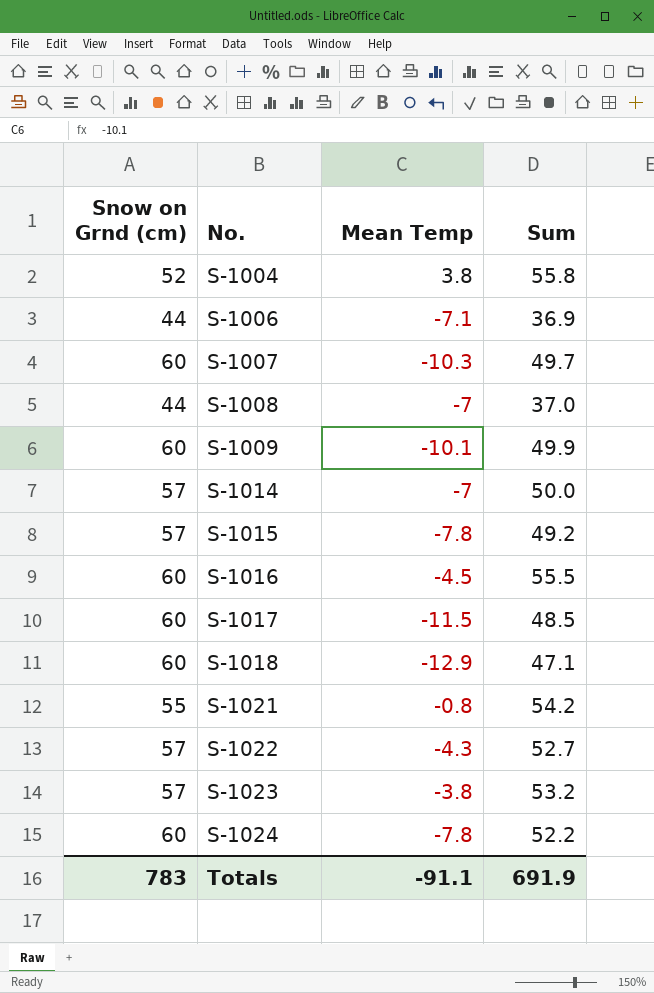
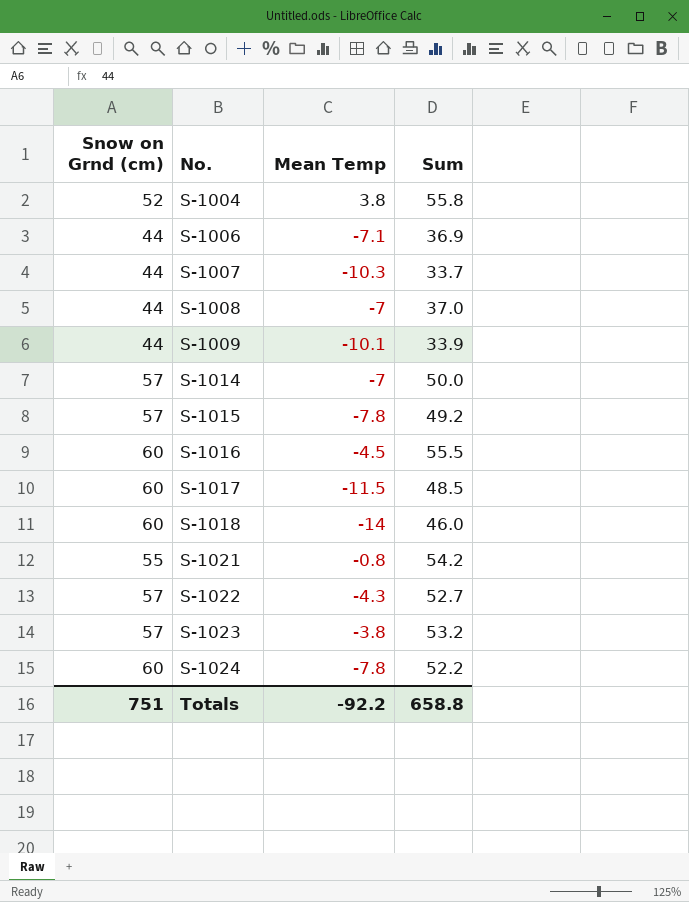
S-1007 | Snow on Grnd (cm): 60 -> 44
S-1007 | Sum: 49.7 -> 33.7
S-1009 | Snow on Grnd (cm): 60 -> 44
S-1009 | Sum: 49.9 -> 33.9
S-1018 | Mean Temp: -12.9 -> -14
S-1018 | Sum: 47.1 -> 46.0
Totals | Snow on Grnd (cm): 783 -> 751
Totals | Mean Temp: -91.1 -> -92.2
Totals | Sum: 691.9 -> 658.8

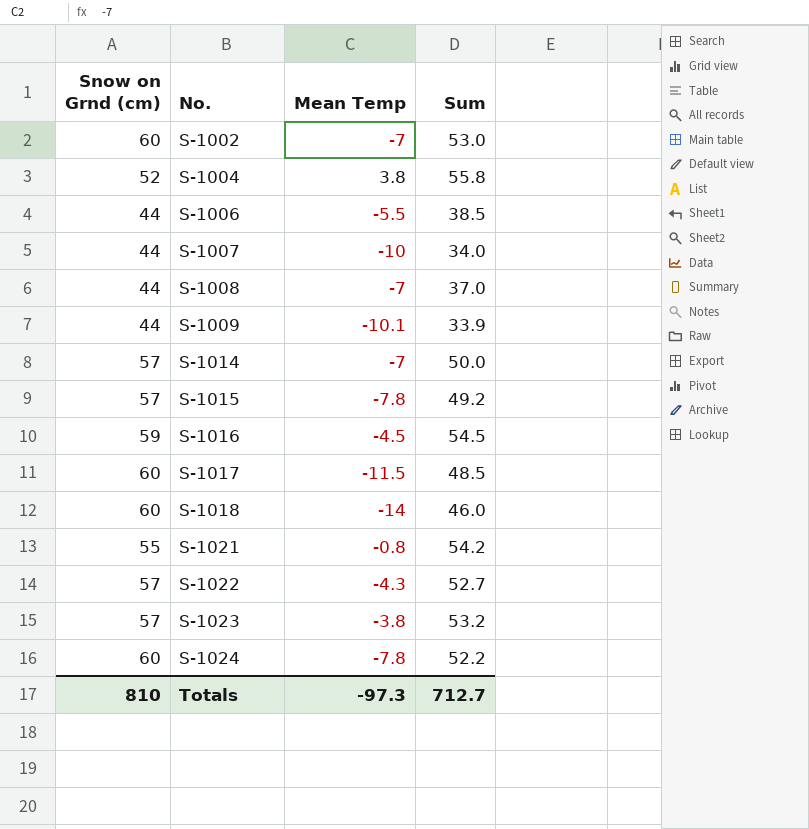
row S-1002: none -> 60 | -7 | 53.0
S-1006 | Mean Temp: -7.1 -> -5.5
S-1006 | Sum: 36.9 -> 38.5
S-1007 | Mean Temp: -10.3 -> -10
S-1007 | Sum: 33.7 -> 34.0
S-1016 | Snow on Grnd (cm): 60 -> 59
S-1016 | Sum: 55.5 -> 54.5
Totals | Snow on Grnd (cm): 751 -> 810
Totals | Mean Temp: -92.2 -> -97.3
Totals | Sum: 658.8 -> 712.7

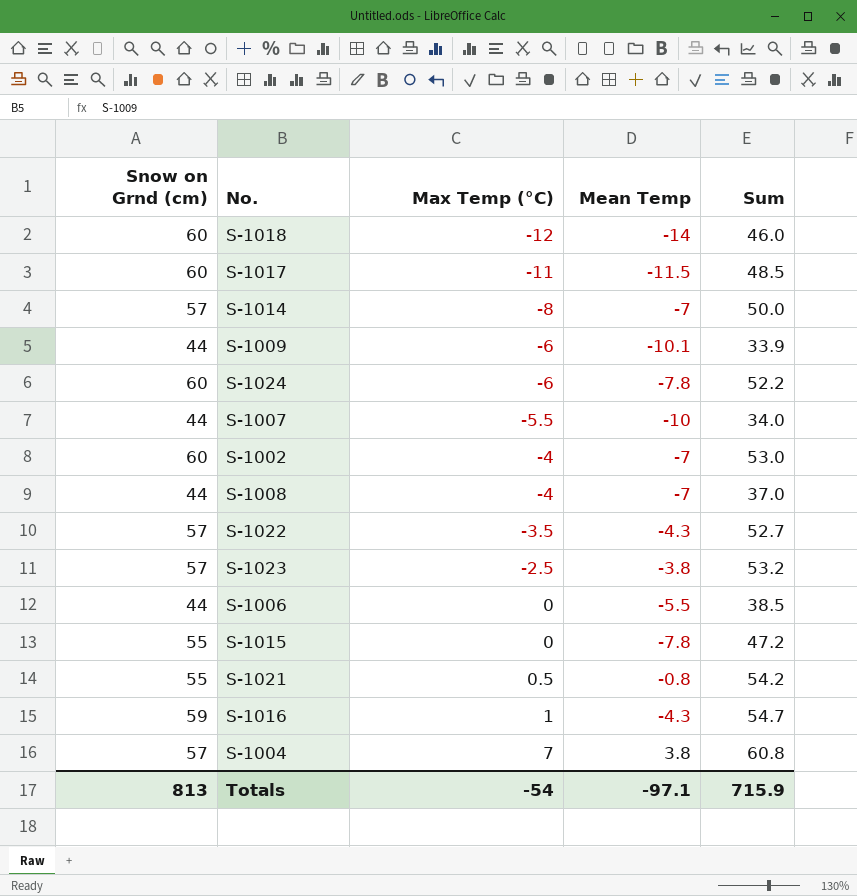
row order: No. ascending -> Max Temp (°C) ascending
column Max Temp (°C) | position: none -> 3
S-1015 | Snow on Grnd (cm): 57 -> 55
S-1015 | Sum: 49.2 -> 47.2
S-1016 | Mean Temp: -4.5 -> -4.3
S-1016 | Sum: 54.5 -> 54.7
S-1004 | Snow on Grnd (cm): 52 -> 57
S-1004 | Sum: 55.8 -> 60.8
Totals | Snow on Grnd (cm): 810 -> 813
Totals | Mean Temp: -97.3 -> -97.1
Totals | Sum: 712.7 -> 715.9

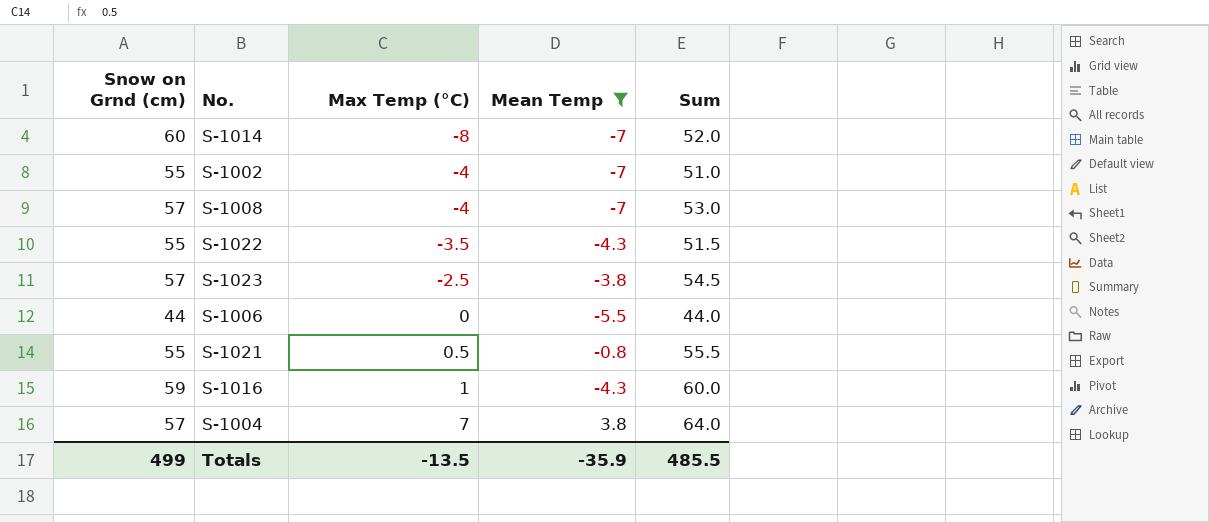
filter: none -> Mean Temp >= -7
column Sum | formula: [Snow on Grnd (cm)] + [Mean Temp] -> [Snow on Grnd (cm)] + [Max Temp (°C)]
S-1014 | Snow on Grnd (cm): 57 -> 60
S-1002 | Snow on Grnd (cm): 60 -> 55
S-1008 | Snow on Grnd (cm): 44 -> 57
S-1022 | Snow on Grnd (cm): 57 -> 55
Totals | Snow on Grnd (cm): 813 -> 499
Totals | Max Temp (°C): -54 -> -13.5
Totals | Mean Temp: -97.1 -> -35.9
Totals | Sum: 715.9 -> 485.5

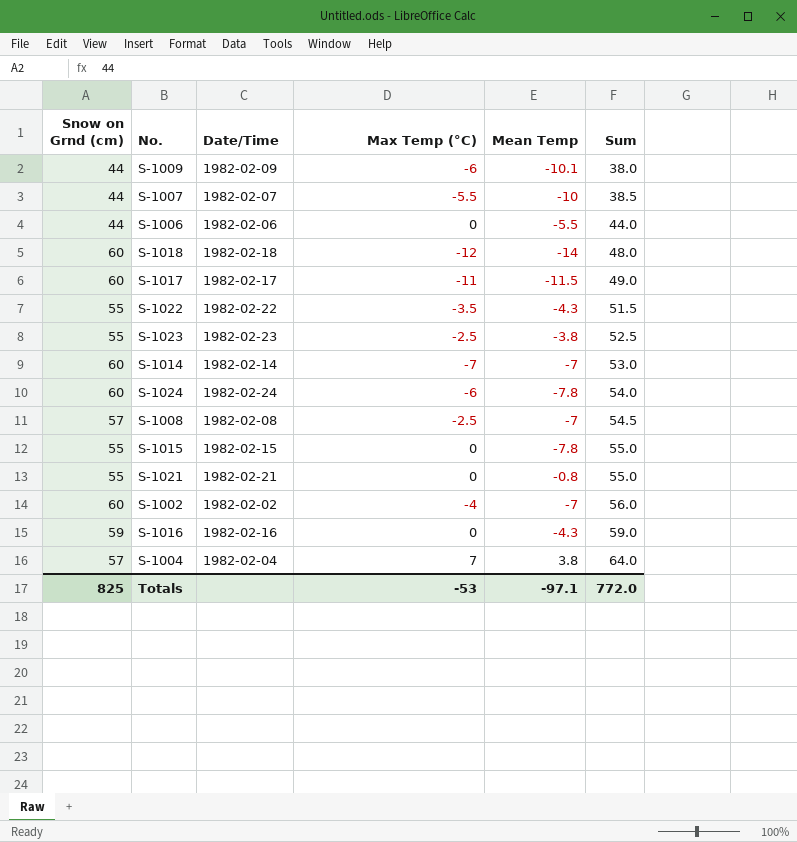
filter: Mean Temp >= -7 -> none
row order: Max Temp (°C) ascending -> Sum ascending
column Date/Time | position: none -> 3
S-1023 | Snow on Grnd (cm): 57 -> 55
S-1023 | Sum: 54.5 -> 52.5
S-1014 | Max Temp (°C): -8 -> -7
S-1014 | Sum: 52.0 -> 53.0
S-1008 | Max Temp (°C): -4 -> -2.5
S-1008 | Sum: 53.0 -> 54.5
S-1021 | Max Temp (°C): 0.5 -> 0
S-1021 | Sum: 55.5 -> 55.0
S-1002 | Snow on Grnd (cm): 55 -> 60
S-1002 | Sum: 51.0 -> 56.0
S-1016 | Max Temp (°C): 1 -> 0
S-1016 | Sum: 60.0 -> 59.0
Totals | Snow on Grnd (cm): 499 -> 825
Totals | Max Temp (°C): -13.5 -> -53
Totals | Mean Temp: -35.9 -> -97.1
Totals | Sum: 485.5 -> 772.0

